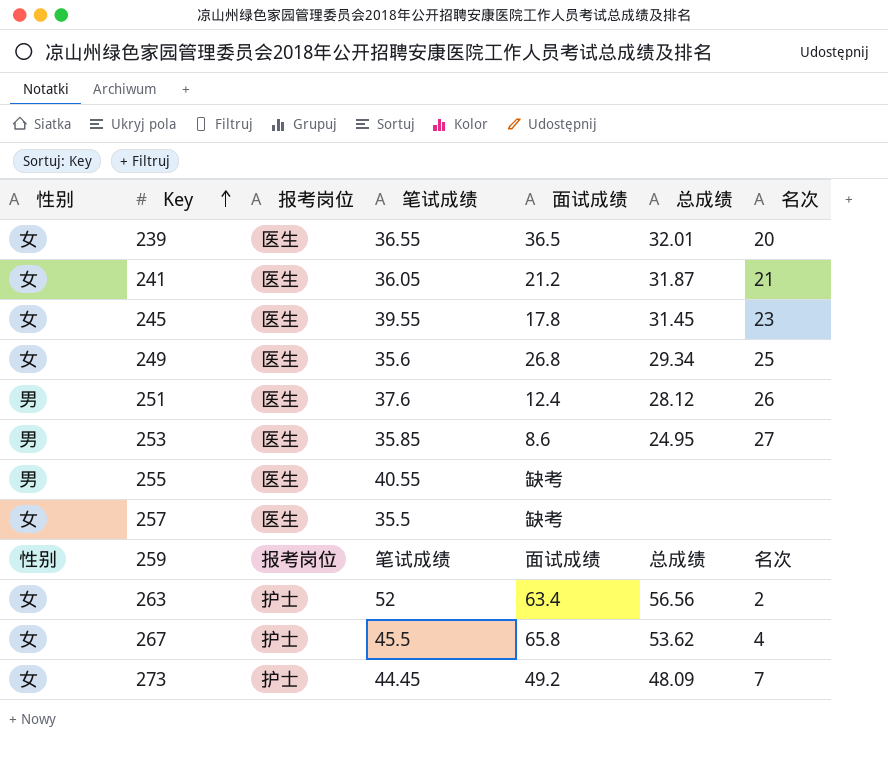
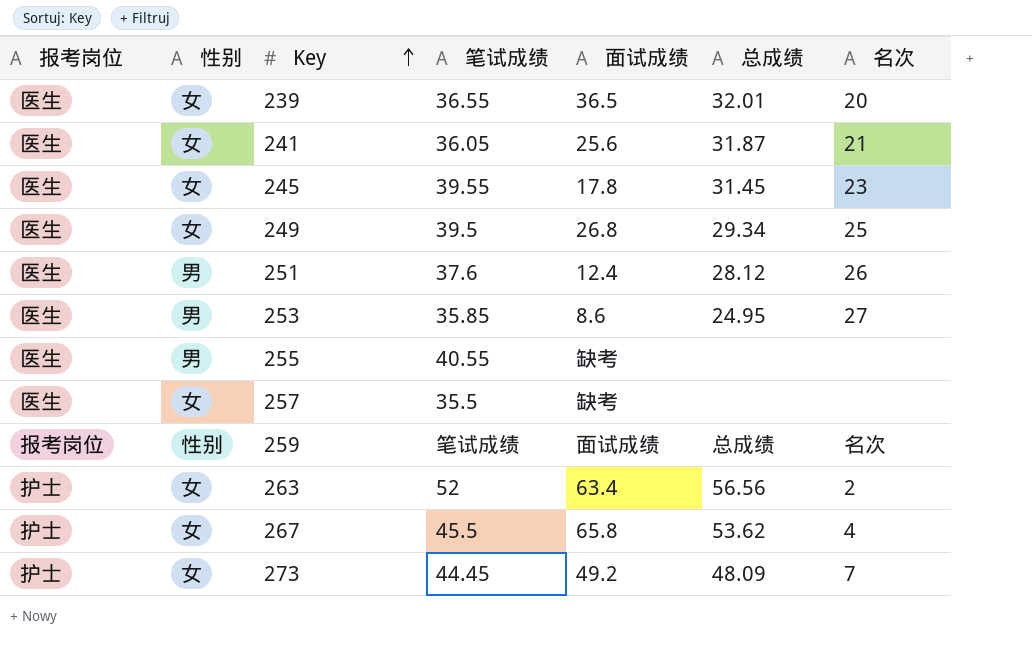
column 报考岗位 | position: 3 -> 1
241 | 面试成绩: 21.2 -> 25.6
249 | 笔试成绩: 35.6 -> 39.5

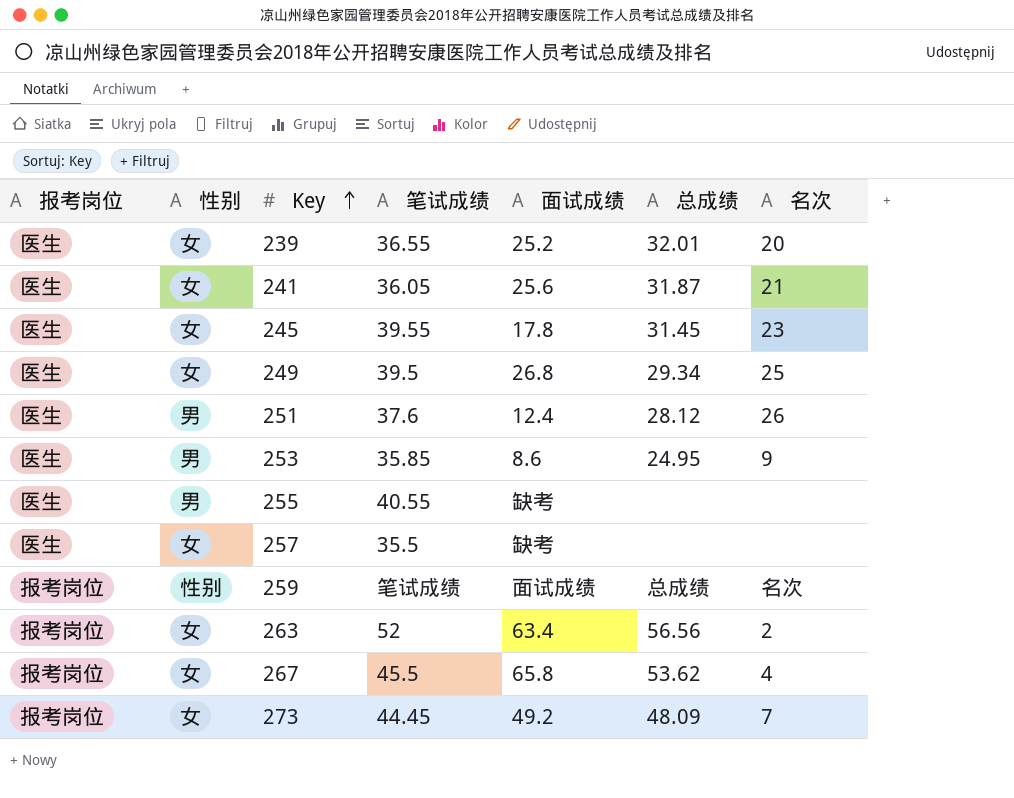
239 | 面试成绩: 36.5 -> 25.2
253 | 名次: 27 -> 9
263 | 报考岗位: 护士 -> 报考岗位
267 | 报考岗位: 护士 -> 报考岗位
273 | 报考岗位: 护士 -> 报考岗位

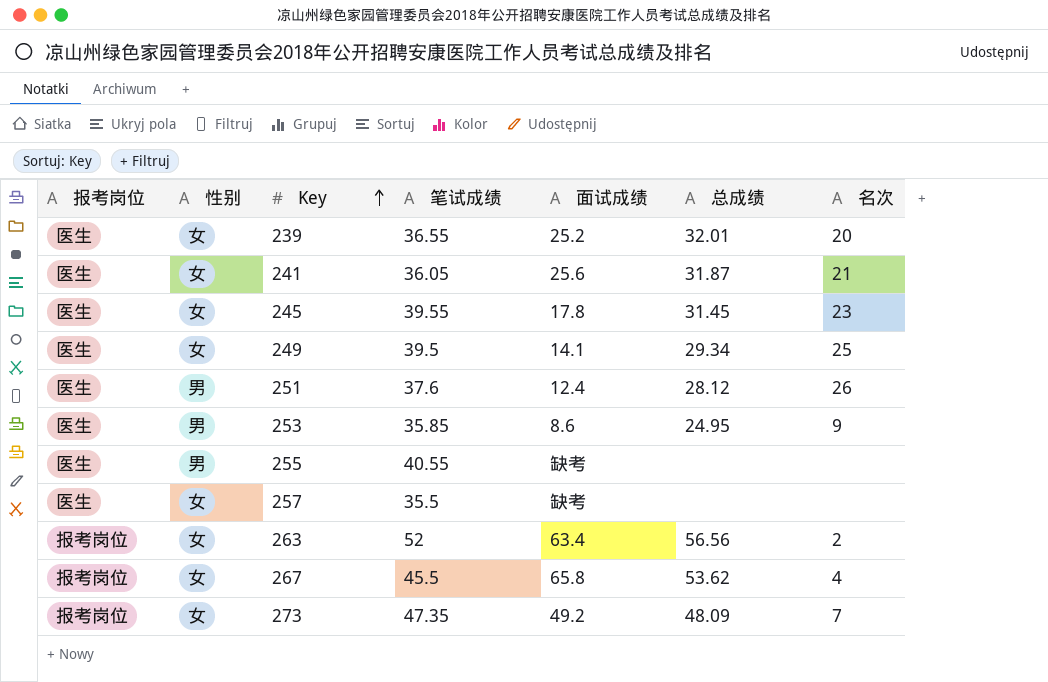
row 259: 报考岗位 | 性别 | 笔试成绩 | 面试成绩 | 总成绩 | 名次 -> none
249 | 面试成绩: 26.8 -> 14.1
273 | 笔试成绩: 44.45 -> 47.35

